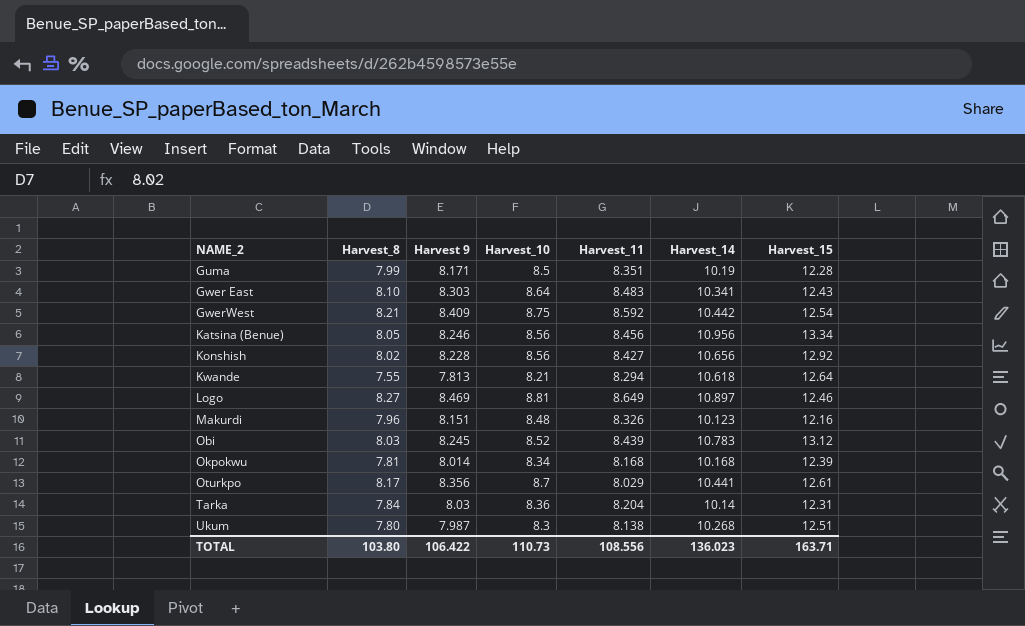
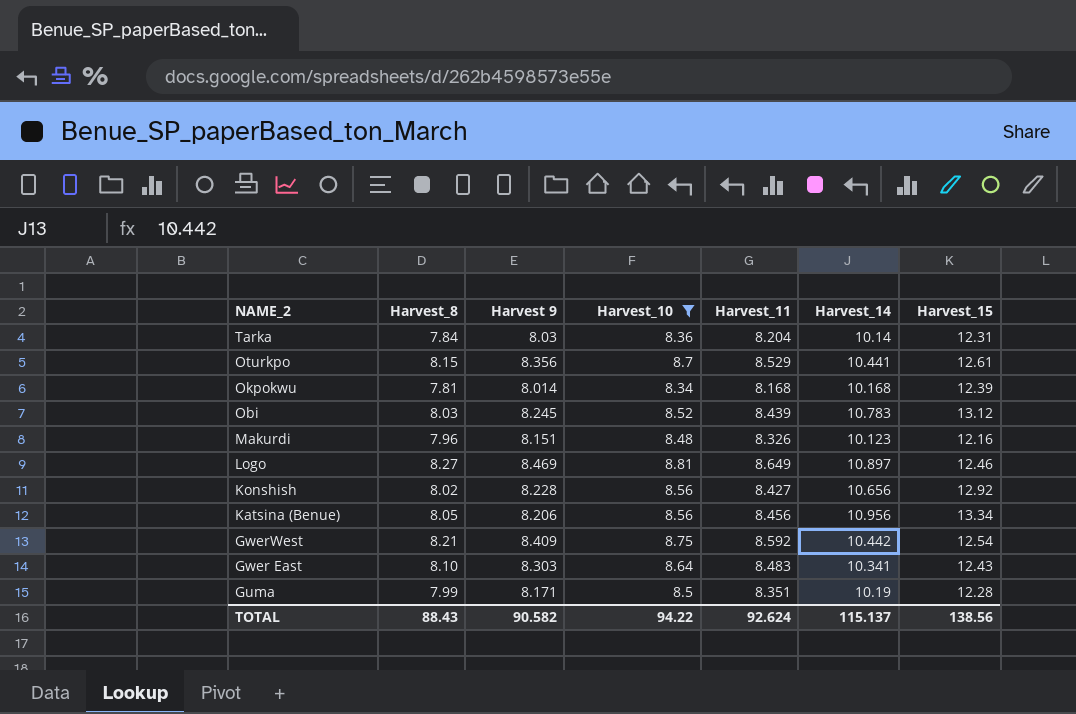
filter: none -> Harvest_10 >= 8.34
row order: NAME_2 ascending -> NAME_2 descending
Oturkpo | Harvest_8: 8.17 -> 8.15
Oturkpo | Harvest_11: 8.029 -> 8.529
Katsina (Benue) | Harvest 9: 8.246 -> 8.206
TOTAL | Harvest_8: 103.80 -> 88.43
TOTAL | Harvest 9: 106.422 -> 90.582
TOTAL | Harvest_10: 110.73 -> 94.22
TOTAL | Harvest_11: 108.556 -> 92.624
TOTAL | Harvest_14: 136.023 -> 115.137
TOTAL | Harvest_15: 163.71 -> 138.56

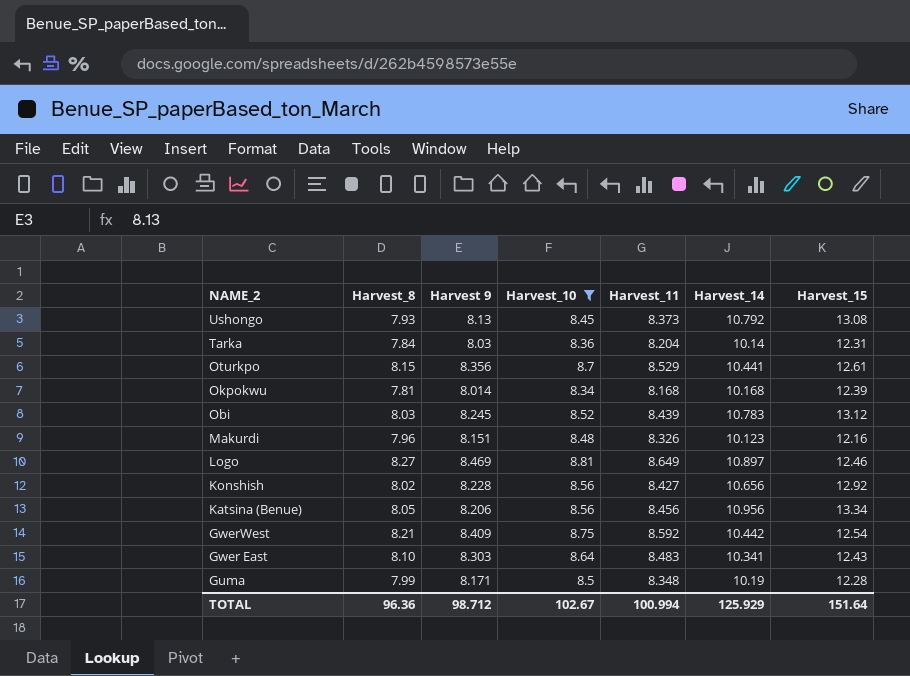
row Ushongo: none -> 7.93 | 8.13 | 8.45 | 8.373 | 10.792 | 13.08
Guma | Harvest_11: 8.351 -> 8.348
TOTAL | Harvest_8: 88.43 -> 96.36
TOTAL | Harvest 9: 90.582 -> 98.712
TOTAL | Harvest_10: 94.22 -> 102.67
TOTAL | Harvest_11: 92.624 -> 100.994
TOTAL | Harvest_14: 115.137 -> 125.929
TOTAL | Harvest_15: 138.56 -> 151.64

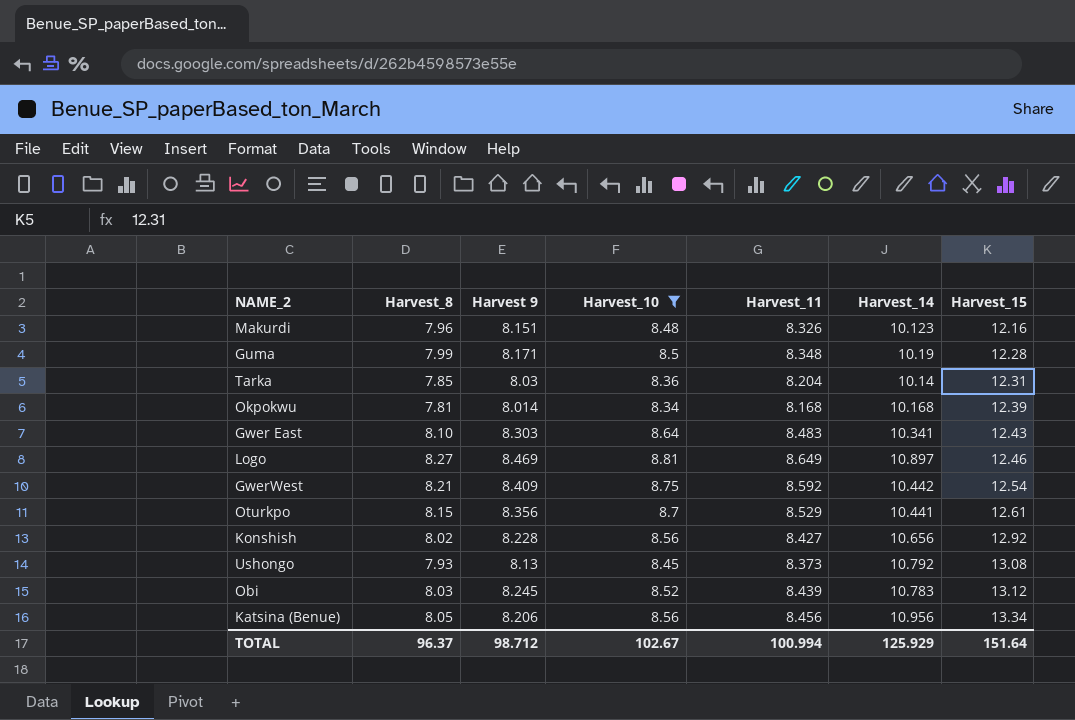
row order: NAME_2 descending -> Harvest_15 ascending
Tarka | Harvest_8: 7.84 -> 7.85
TOTAL | Harvest_8: 96.36 -> 96.37

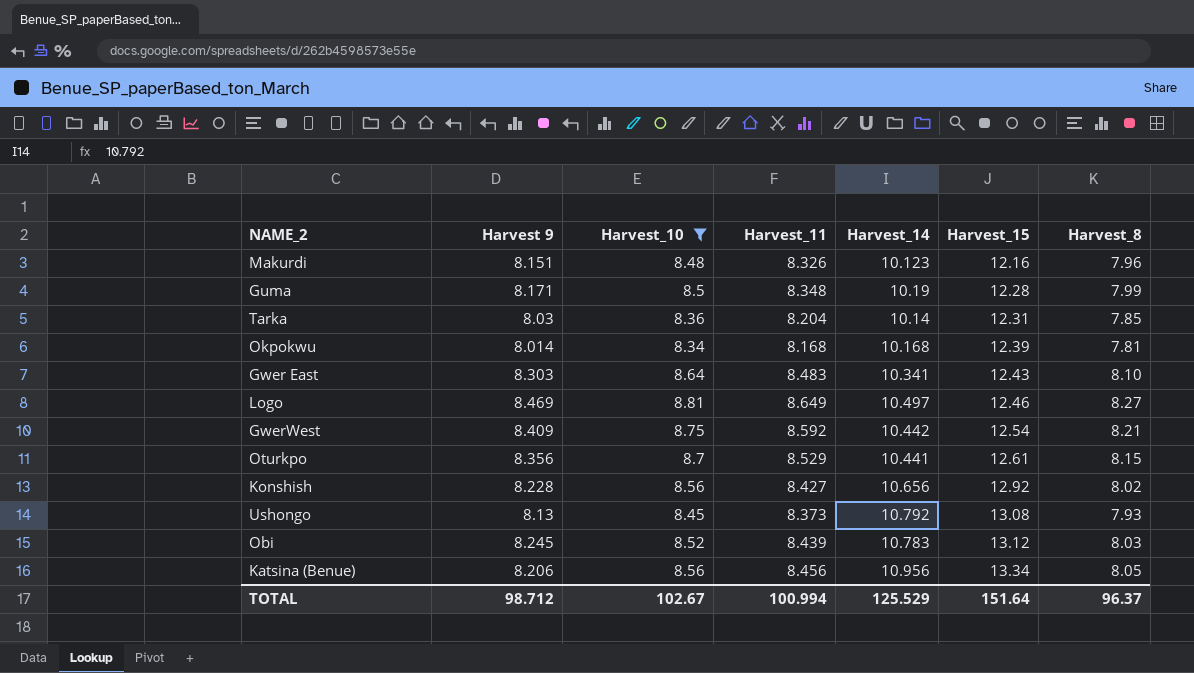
column Harvest_8 | position: 2 -> 7
Logo | Harvest_14: 10.897 -> 10.497
TOTAL | Harvest_14: 125.929 -> 125.529

